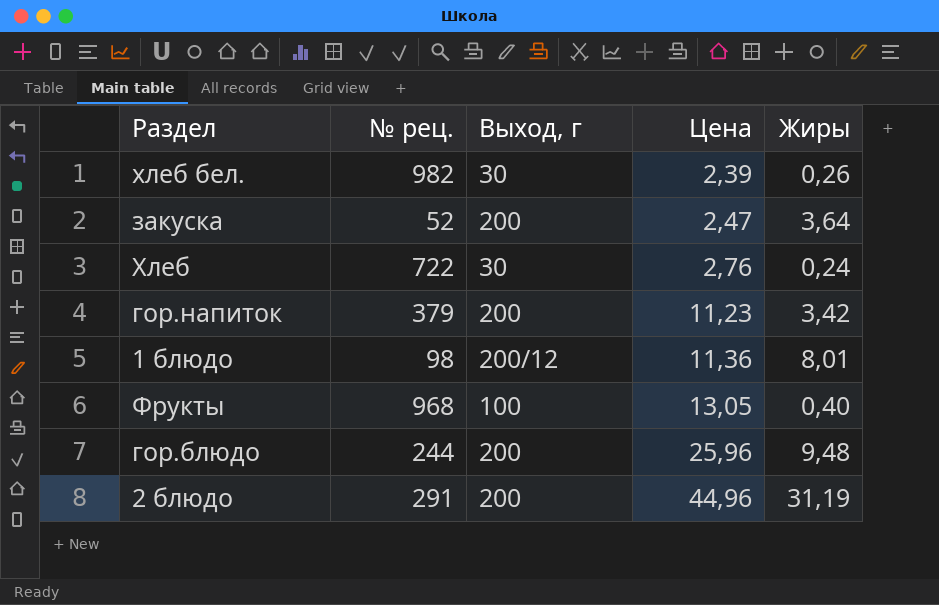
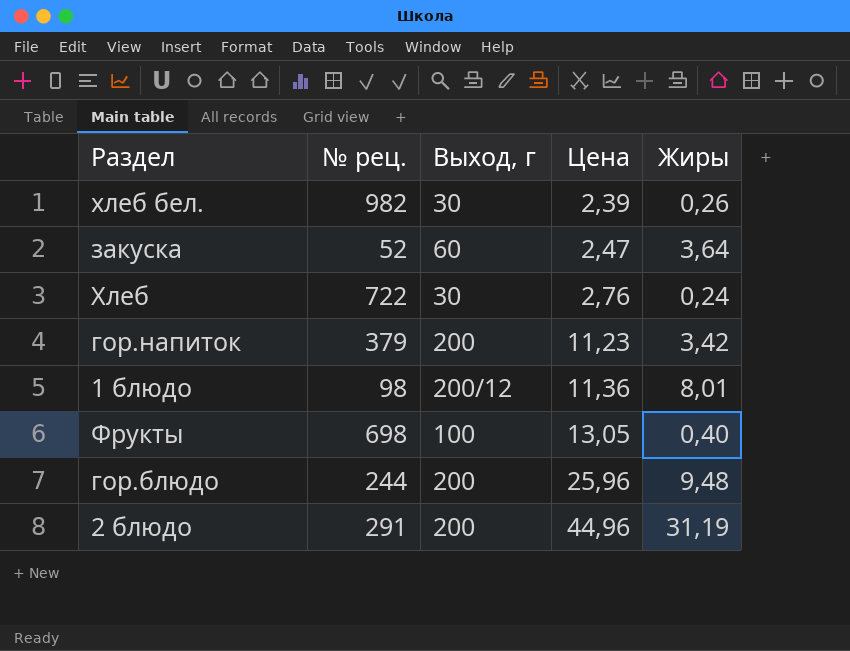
закуска | Выход, г: 200 -> 60
Фрукты | № рец.: 968 -> 698

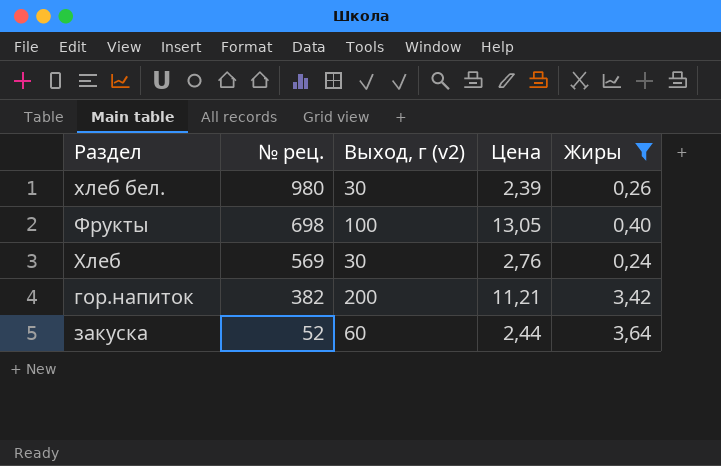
filter: none -> Жиры <= 3,64
row order: Цена ascending -> № рец. descending
column name: Выход, г -> Выход, г (v2)
хлеб бел. | № рец.: 982 -> 980
Хлеб | № рец.: 722 -> 569
гор.напиток | № рец.: 379 -> 382
гор.напиток | Цена: 11,23 -> 11,21
закуска | Цена: 2,47 -> 2,44

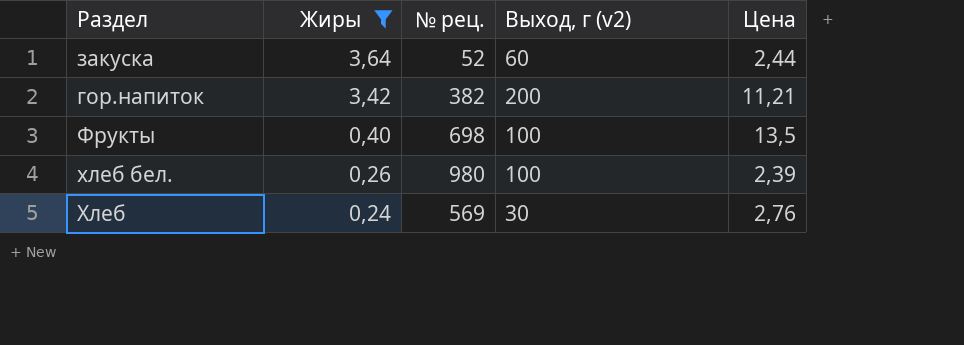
row order: № рец. descending -> Жиры descending
column Жиры | position: 5 -> 2
Фрукты | Цена: 13,05 -> 13,5
хлеб бел. | Выход, г (v2): 30 -> 100

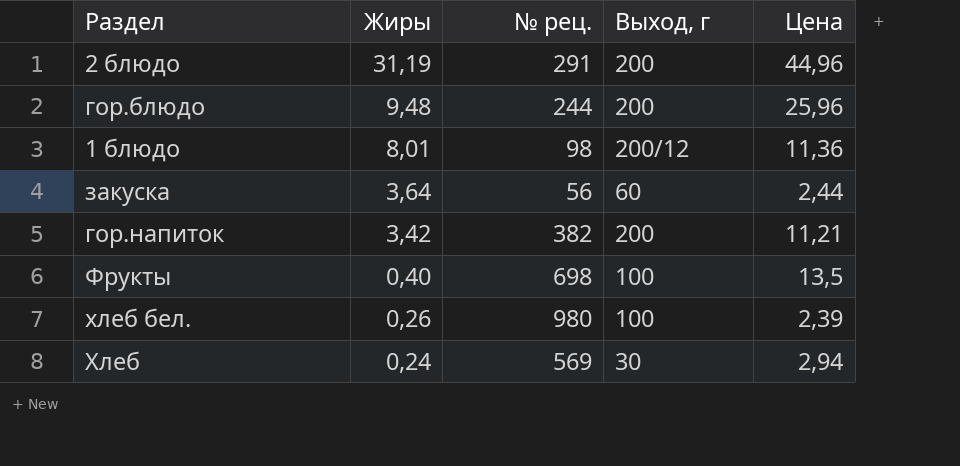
filter: Жиры <= 3,64 -> none
column name: Выход, г (v2) -> Выход, г
закуска | № рец.: 52 -> 56
Хлеб | Цена: 2,76 -> 2,94

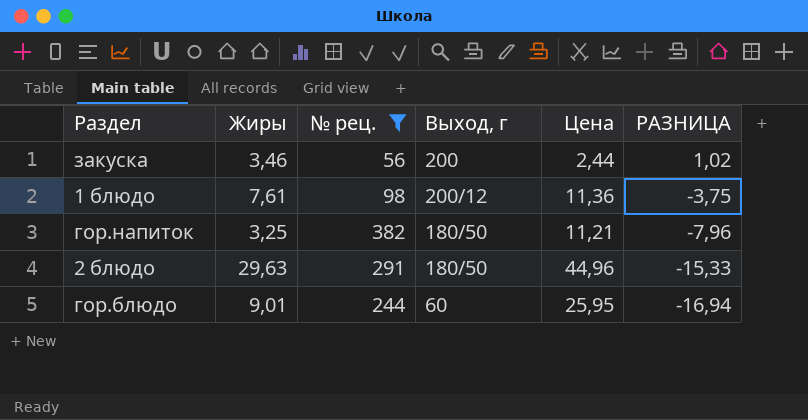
filter: none -> № рец. <= 382
row order: Жиры descending -> РАЗНИЦА descending
column РАЗНИЦА | formula: none -> [Жиры] - [Цена]
закуска | Жиры: 3,64 -> 3,46
закуска | Выход, г: 60 -> 200
1 блюдо | Жиры: 8,01 -> 7,61
гор.напиток | Жиры: 3,42 -> 3,25
гор.напиток | Выход, г: 200 -> 180/50
2 блюдо | Жиры: 31,19 -> 29,63
2 блюдо | Выход, г: 200 -> 180/50
гор.блюдо | Жиры: 9,48 -> 9,01
гор.блюдо | Выход, г: 200 -> 60
гор.блюдо | Цена: 25,96 -> 25,95

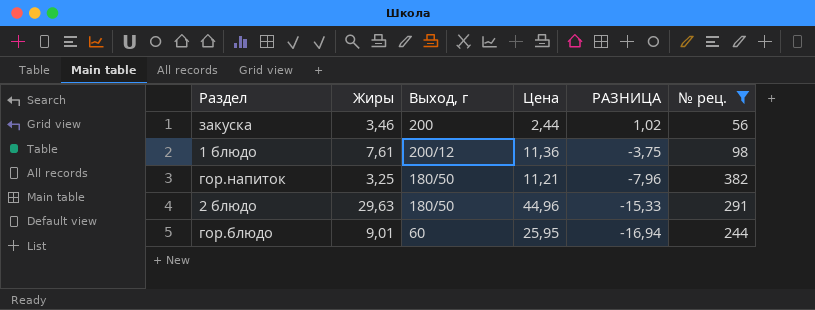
column № рец. | position: 3 -> 6

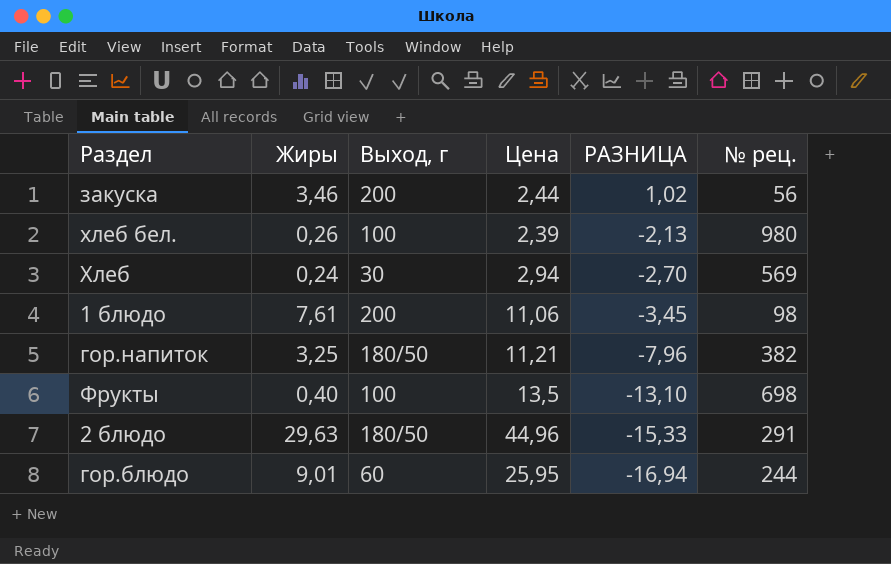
filter: № рец. <= 382 -> none
1 блюдо | Выход, г: 200/12 -> 200
1 блюдо | Цена: 11,36 -> 11,06
1 блюдо | РАЗНИЦА: -3,75 -> -3,45

